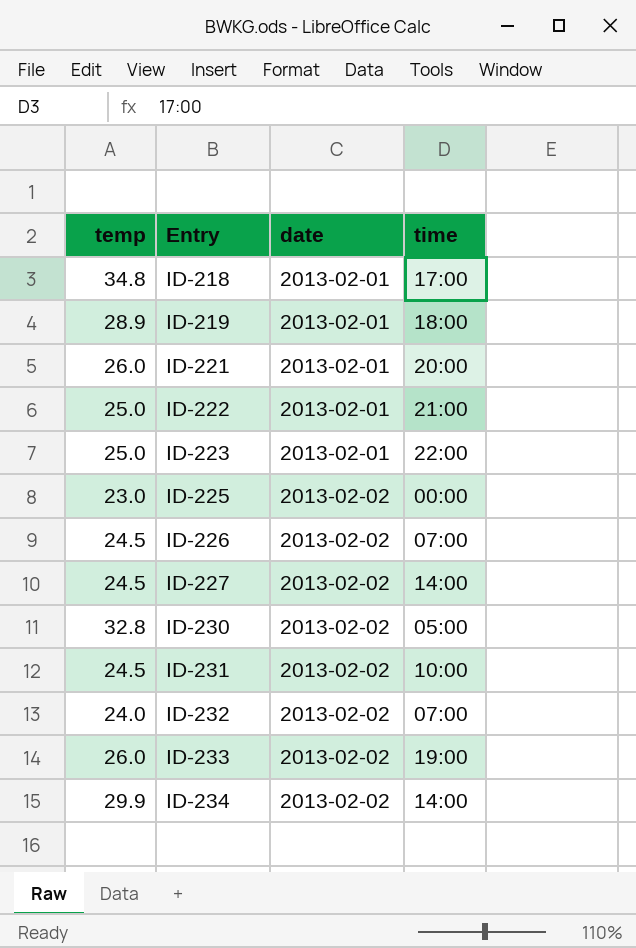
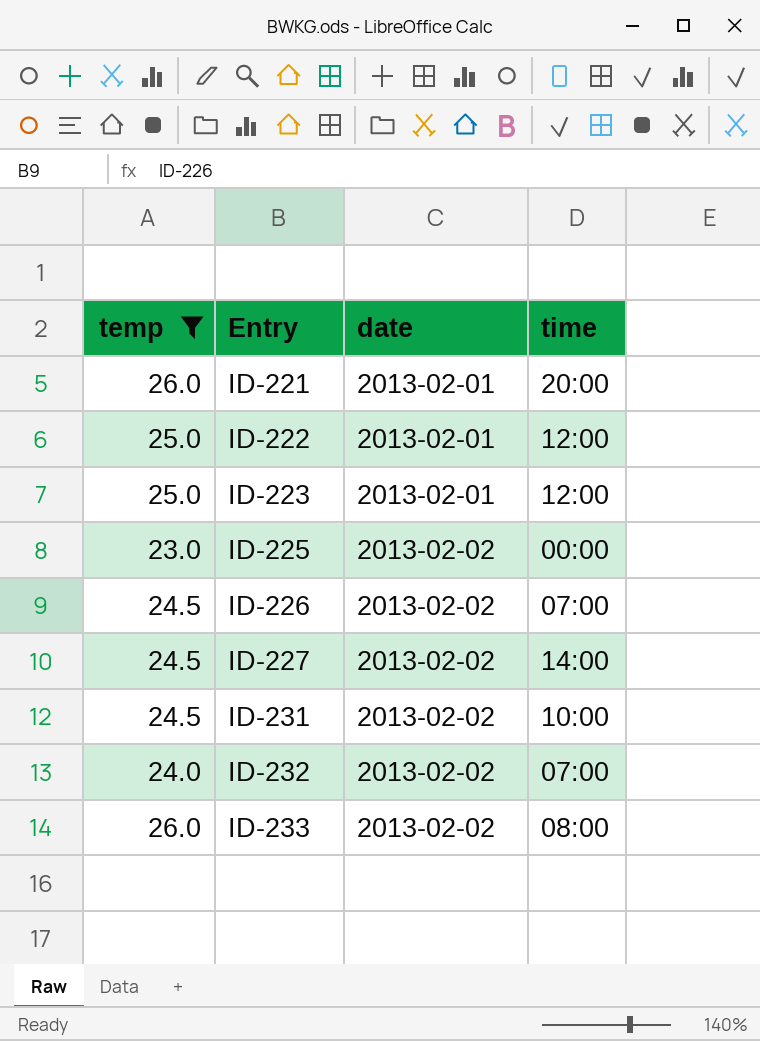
filter: none -> temp <= 26.0
ID-222 | time: 21:00 -> 12:00
ID-223 | time: 22:00 -> 12:00
ID-233 | time: 19:00 -> 08:00

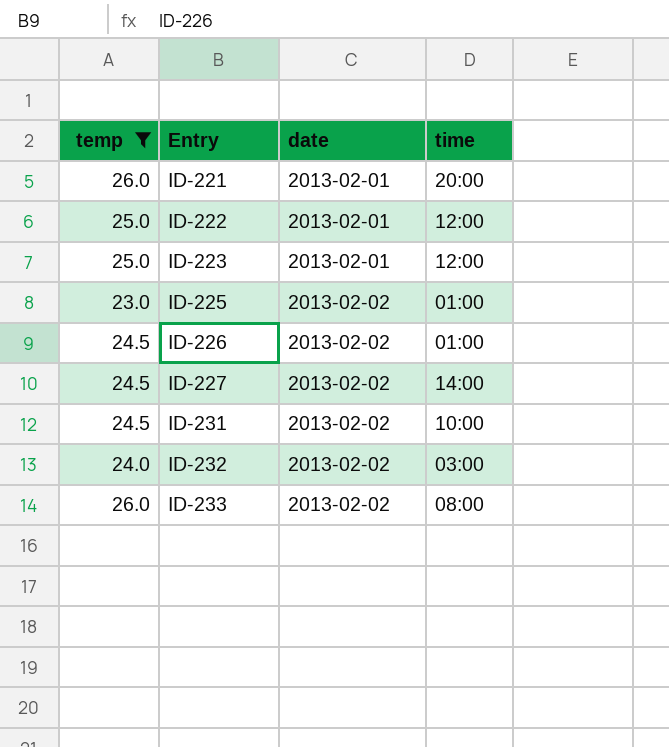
ID-225 | time: 00:00 -> 01:00
ID-226 | time: 07:00 -> 01:00
ID-232 | time: 07:00 -> 03:00

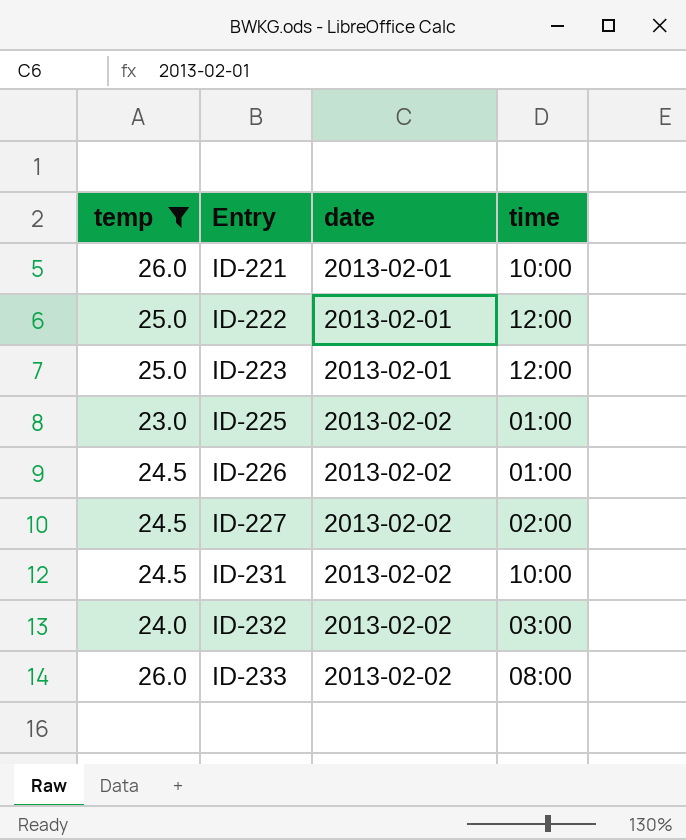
ID-221 | time: 20:00 -> 10:00
ID-227 | time: 14:00 -> 02:00

